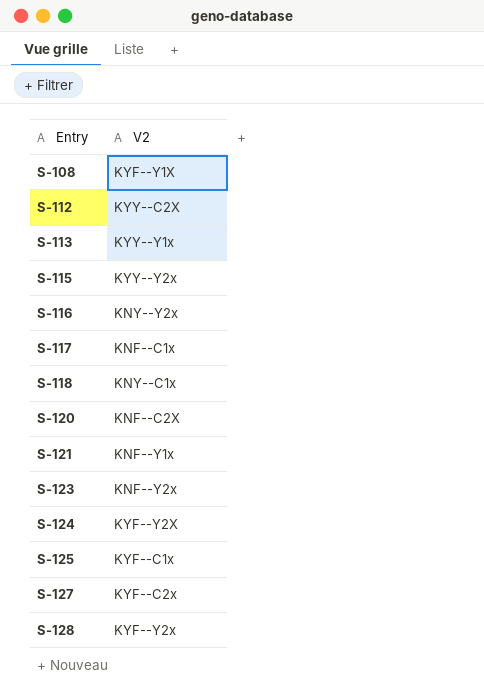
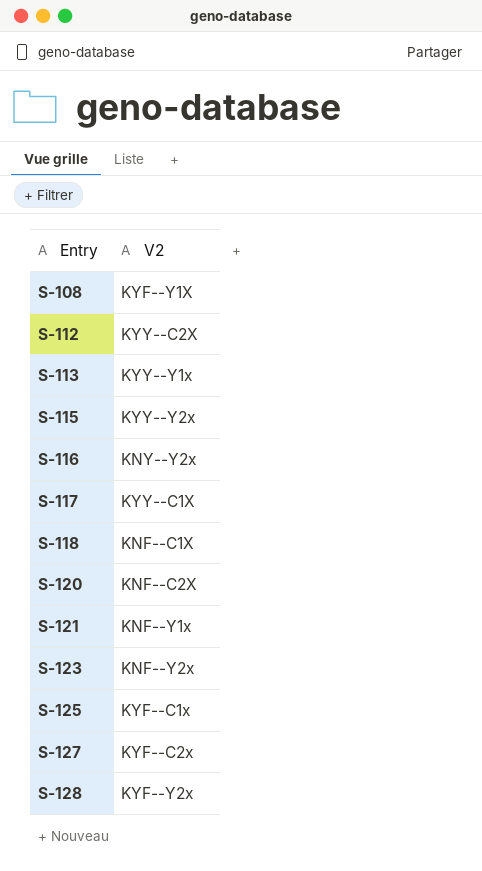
row S-124: KYF--Y2X -> none
S-117 | V2: KNF--C1x -> KYY--C1X
S-118 | V2: KNY--C1x -> KNF--C1X

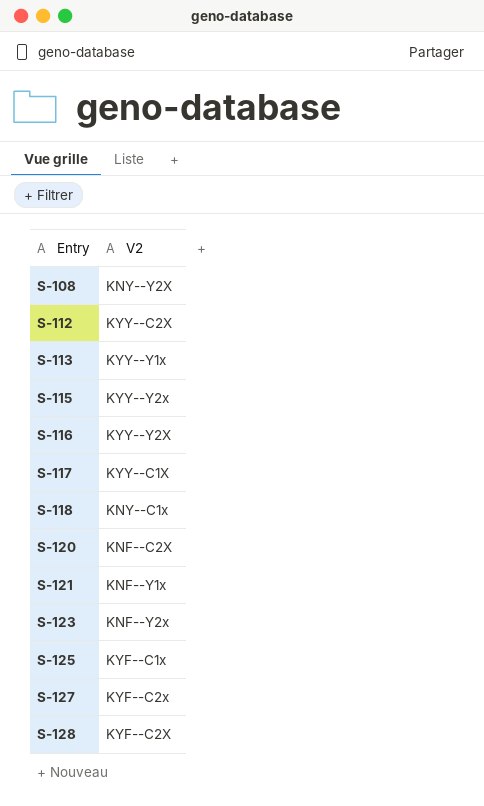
S-108 | V2: KYF--Y1X -> KNY--Y2X
S-116 | V2: KNY--Y2x -> KYY--Y2X
S-118 | V2: KNF--C1X -> KNY--C1x
S-128 | V2: KYF--Y2x -> KYF--C2X

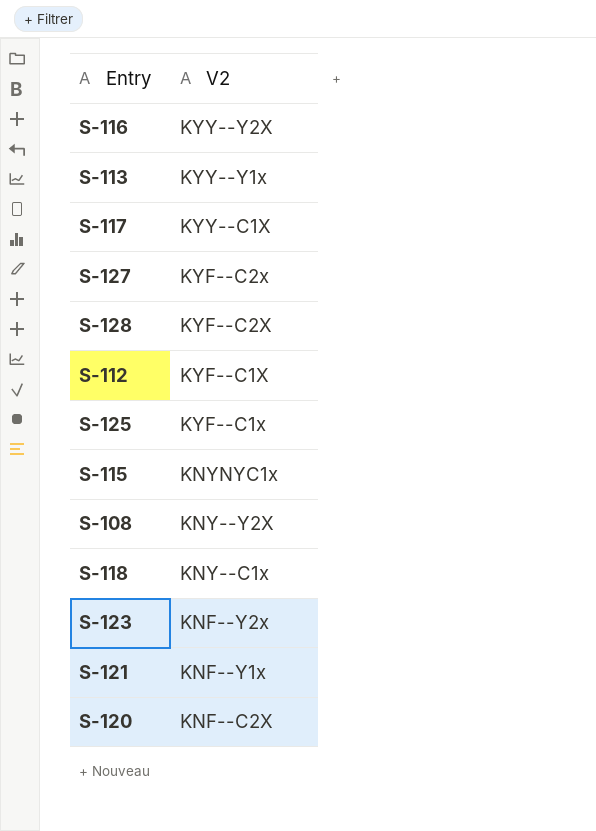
row order: Entry ascending -> V2 descending
S-112 | V2: KYY--C2X -> KYF--C1X
S-115 | V2: KYY--Y2x -> KNYNYC1x

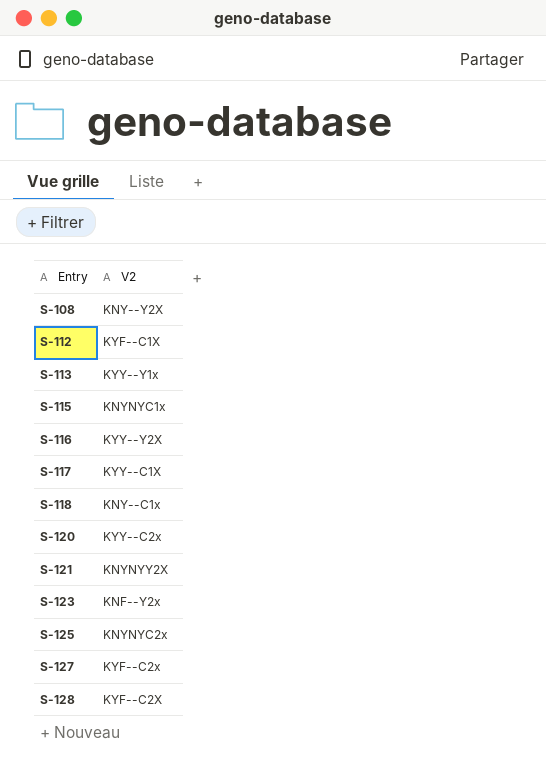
row order: V2 descending -> Entry ascending
S-120 | V2: KNF--C2X -> KYY--C2x
S-121 | V2: KNF--Y1x -> KNYNYY2X
S-125 | V2: KYF--C1x -> KNYNYC2x

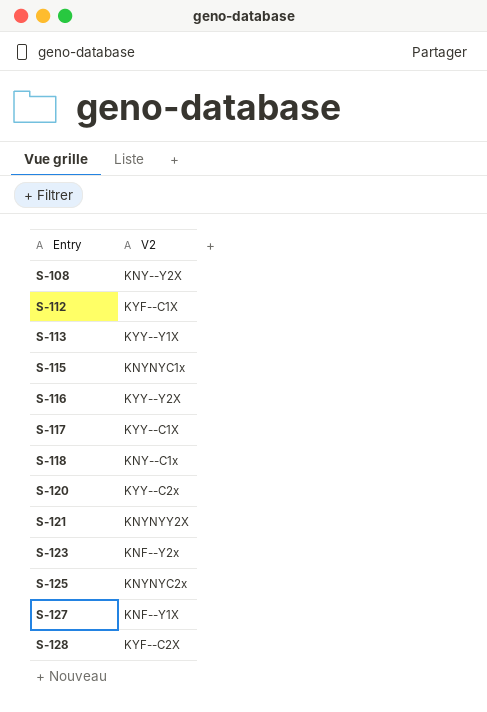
S-113 | V2: KYY--Y1x -> KYY--Y1X
S-127 | V2: KYF--C2x -> KNF--Y1X

